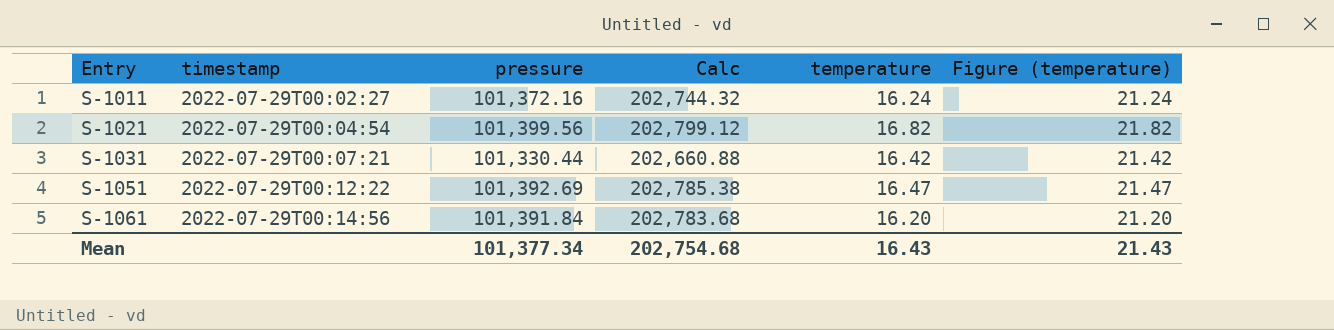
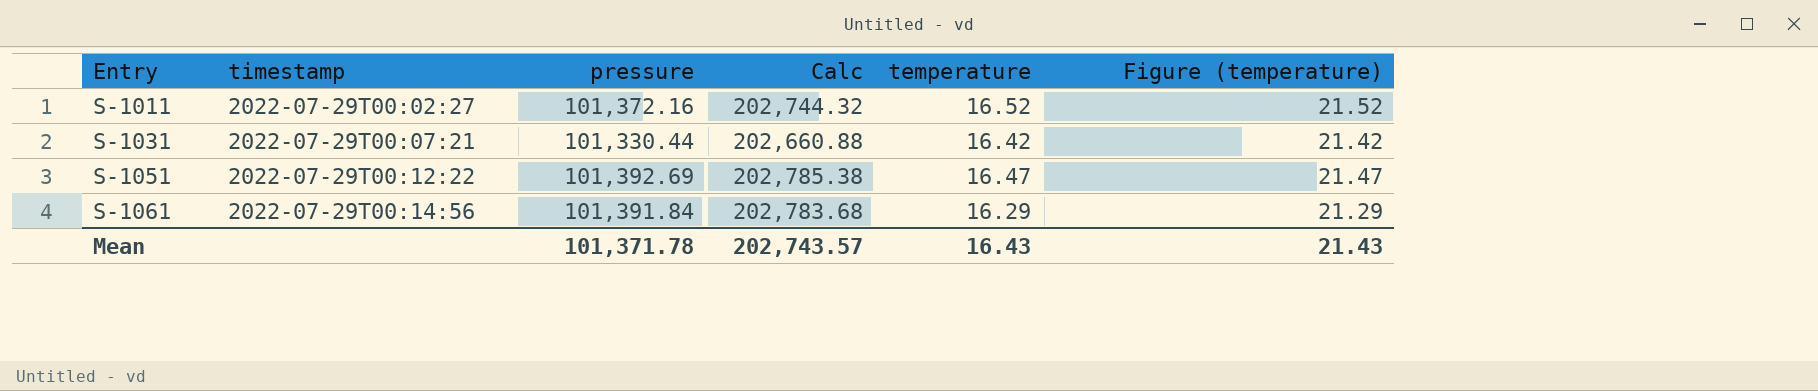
row S-1021: 2022-07-29T00:04:54 | 101,399.56 | 202,799.12 | 16.82 | 21.82 -> none
S-1011 | temperature: 16.24 -> 16.52
S-1011 | Figure (temperature): 21.24 -> 21.52
S-1061 | temperature: 16.20 -> 16.29
S-1061 | Figure (temperature): 21.20 -> 21.29
Mean | pressure: 101,377.34 -> 101,371.78
Mean | Calc: 202,754.68 -> 202,743.57

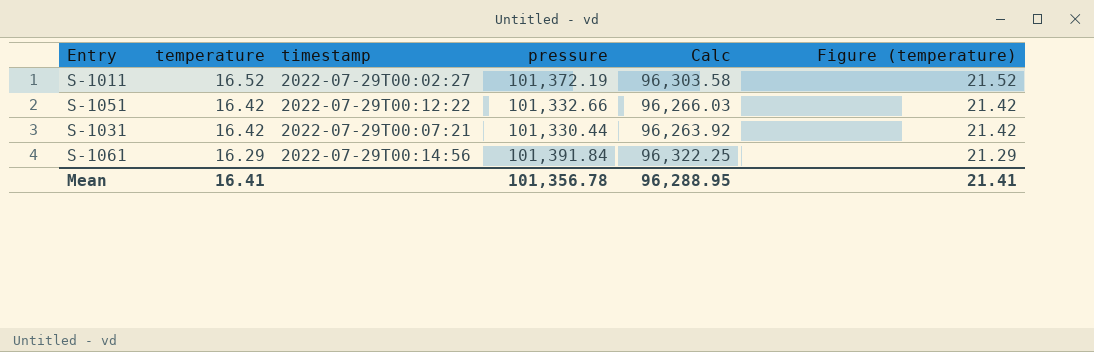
row order: Entry ascending -> temperature descending
column temperature | position: 5 -> 2
column Calc | formula: [pressure] * 2 -> [pressure] * 0.95
S-1011 | pressure: 101,372.16 -> 101,372.19
S-1051 | temperature: 16.47 -> 16.42
S-1051 | pressure: 101,392.69 -> 101,332.66
S-1051 | Figure (temperature): 21.47 -> 21.42
Mean | temperature: 16.43 -> 16.41
Mean | pressure: 101,371.78 -> 101,356.78
Mean | Calc: 202,743.57 -> 96,288.95
Mean | Figure (temperature): 21.43 -> 21.41

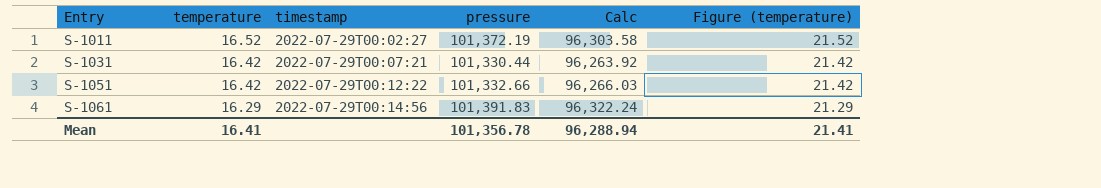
row order: temperature descending -> Entry ascending
S-1061 | pressure: 101,391.84 -> 101,391.83
S-1061 | Calc: 96,322.25 -> 96,322.24
Mean | Calc: 96,288.95 -> 96,288.94

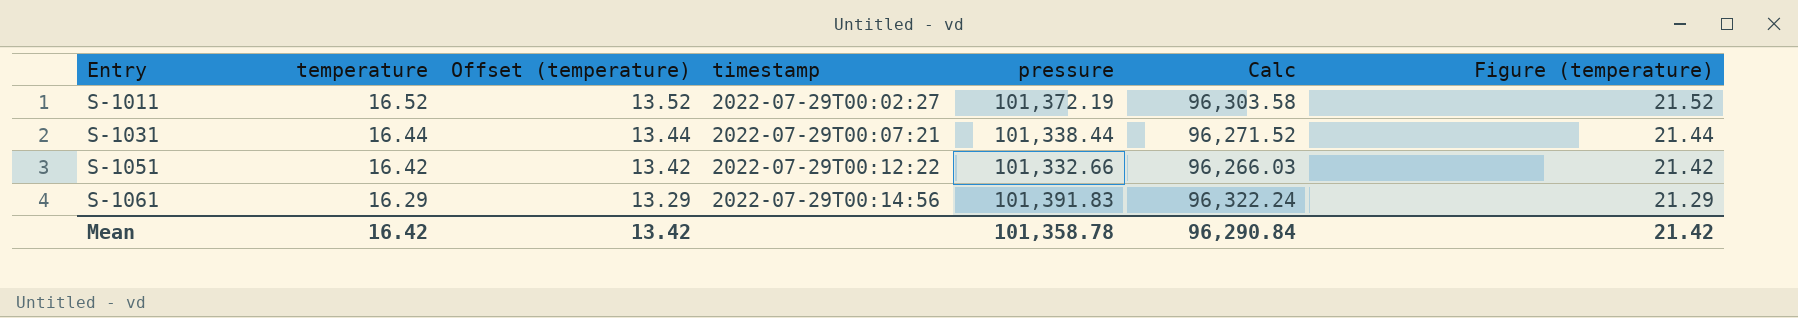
column Offset (temperature) | formula: none -> [temperature] - 3
S-1031 | temperature: 16.42 -> 16.44
S-1031 | pressure: 101,330.44 -> 101,338.44
S-1031 | Calc: 96,263.92 -> 96,271.52
S-1031 | Figure (temperature): 21.42 -> 21.44
Mean | temperature: 16.41 -> 16.42
Mean | pressure: 101,356.78 -> 101,358.78
Mean | Calc: 96,288.94 -> 96,290.84
Mean | Figure (temperature): 21.41 -> 21.42

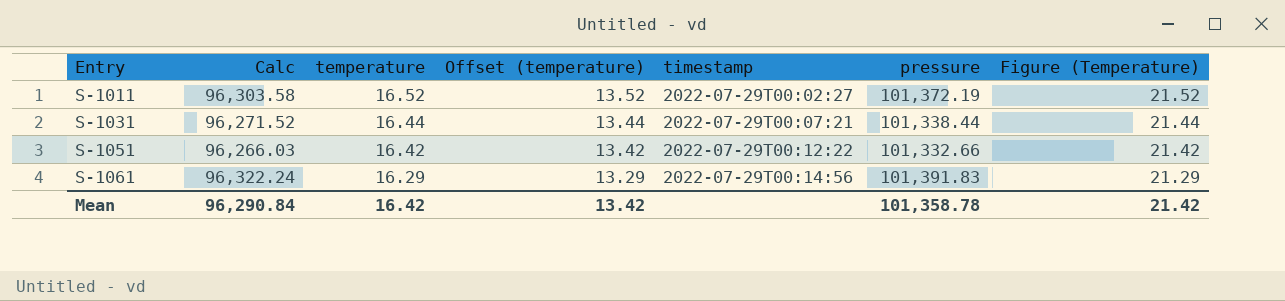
column Calc | position: 6 -> 2
column name: Figure (temperature) -> Figure (Temperature)

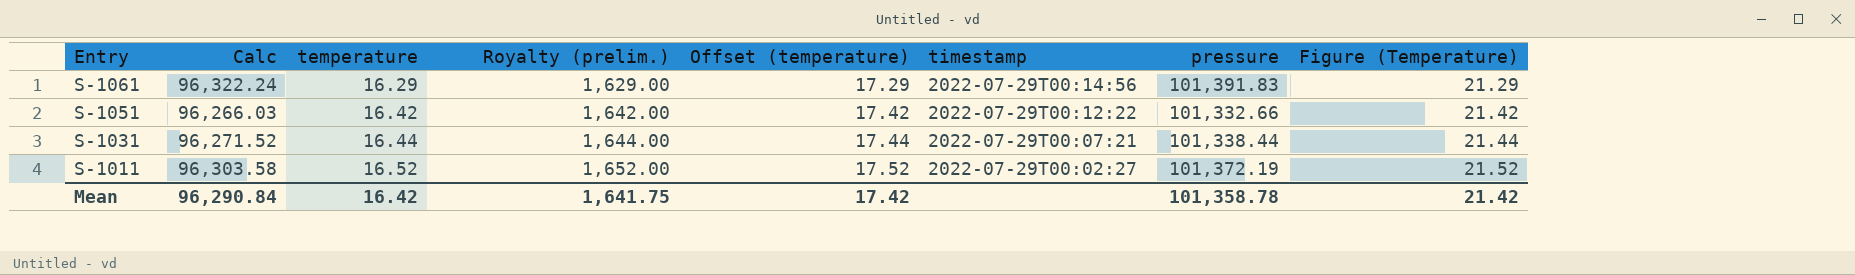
row order: Entry ascending -> Entry descending
column Royalty (prelim.) | formula: none -> [temperature] * 100
column Offset (temperature) | formula: [temperature] - 3 -> [temperature] + 1
Mean | Offset (temperature): 13.42 -> 17.42

